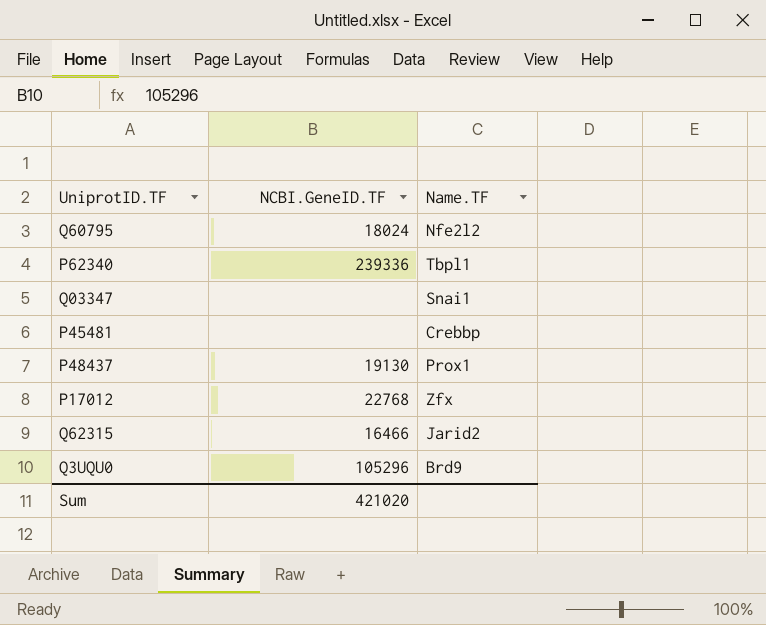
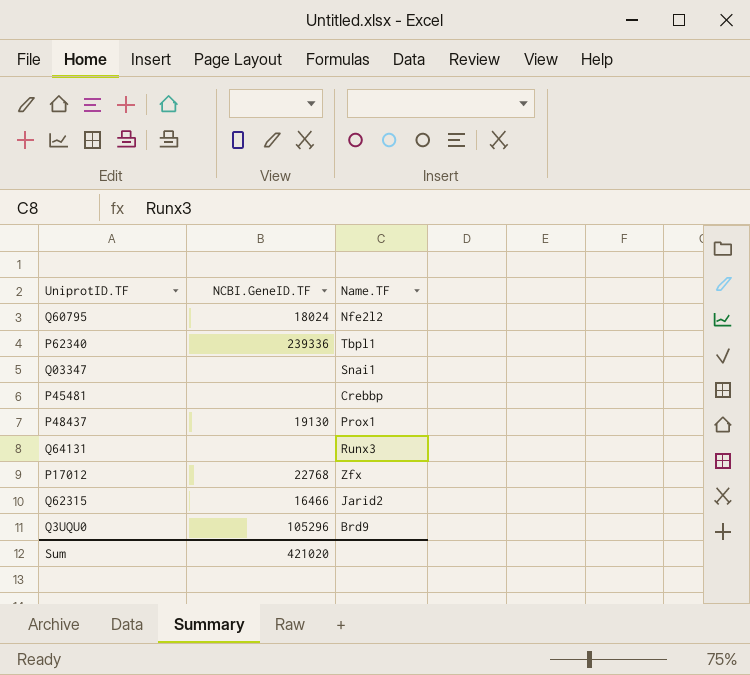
row Q64131: none -> none | Runx3

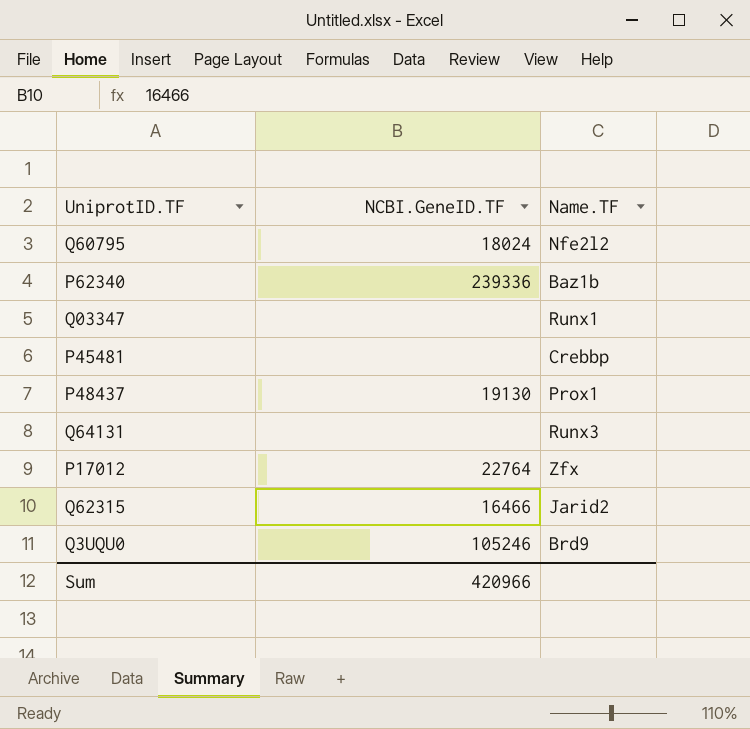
P62340 | Name.TF: Tbpl1 -> Baz1b
Q03347 | Name.TF: Snai1 -> Runx1
P17012 | NCBI.GeneID.TF: 22768 -> 22764
Q3UQU0 | NCBI.GeneID.TF: 105296 -> 105246
Sum | NCBI.GeneID.TF: 421020 -> 420966

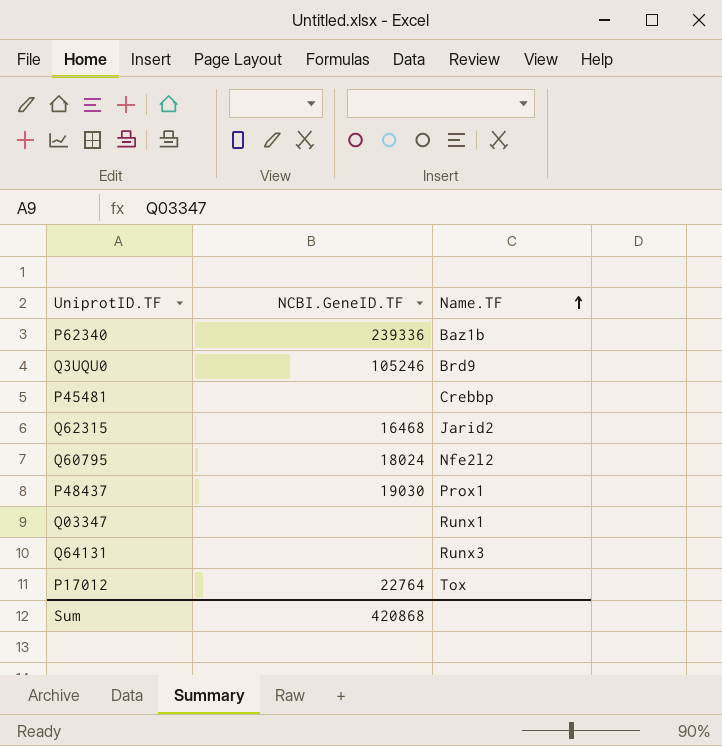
row order: none -> Name.TF ascending
Q62315 | NCBI.GeneID.TF: 16466 -> 16468
P48437 | NCBI.GeneID.TF: 19130 -> 19030
P17012 | Name.TF: Zfx -> Tox
Sum | NCBI.GeneID.TF: 420966 -> 420868

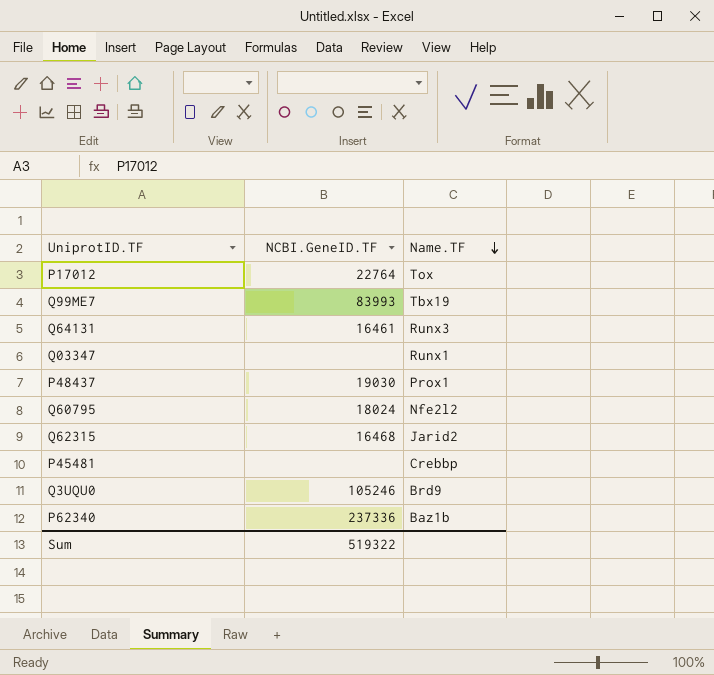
row order: Name.TF ascending -> Name.TF descending
row Q99ME7: none -> 83993 | Tbx19
Q64131 | NCBI.GeneID.TF: none -> 16461
P62340 | NCBI.GeneID.TF: 239336 -> 237336
Sum | NCBI.GeneID.TF: 420868 -> 519322

